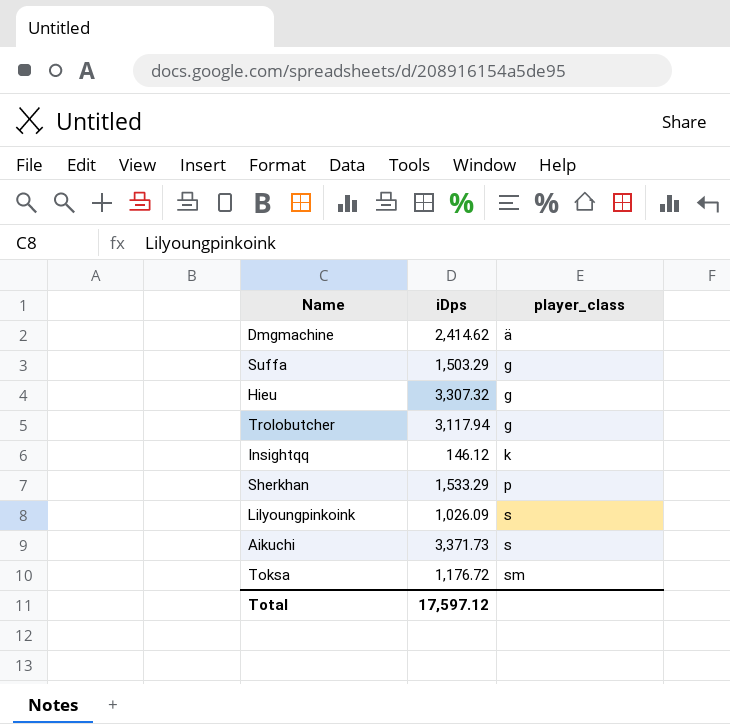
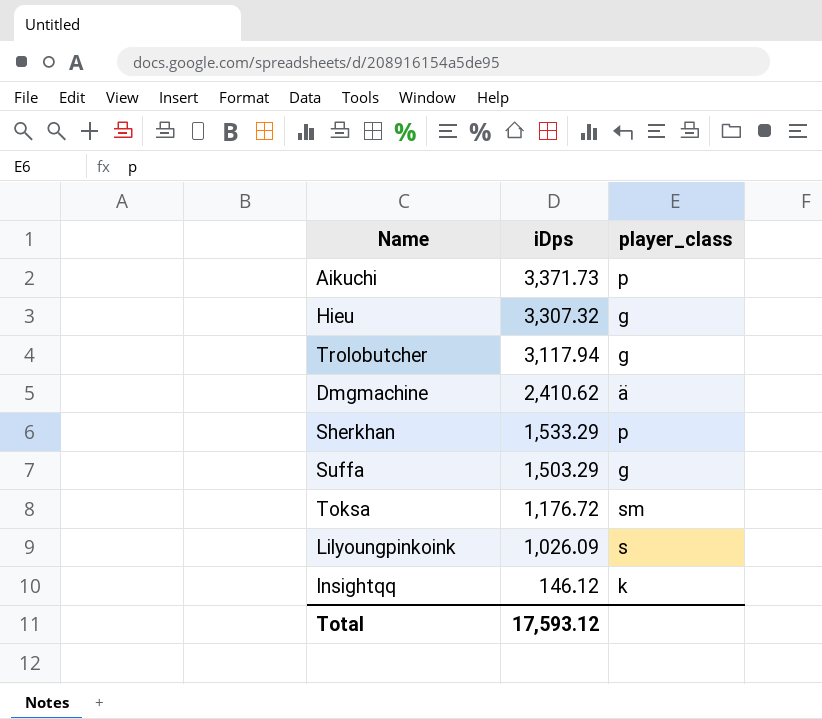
row order: player_class ascending -> iDps descending
Aikuchi | player_class: s -> p
Dmgmachine | iDps: 2,414.62 -> 2,410.62
Total | iDps: 17,597.12 -> 17,593.12

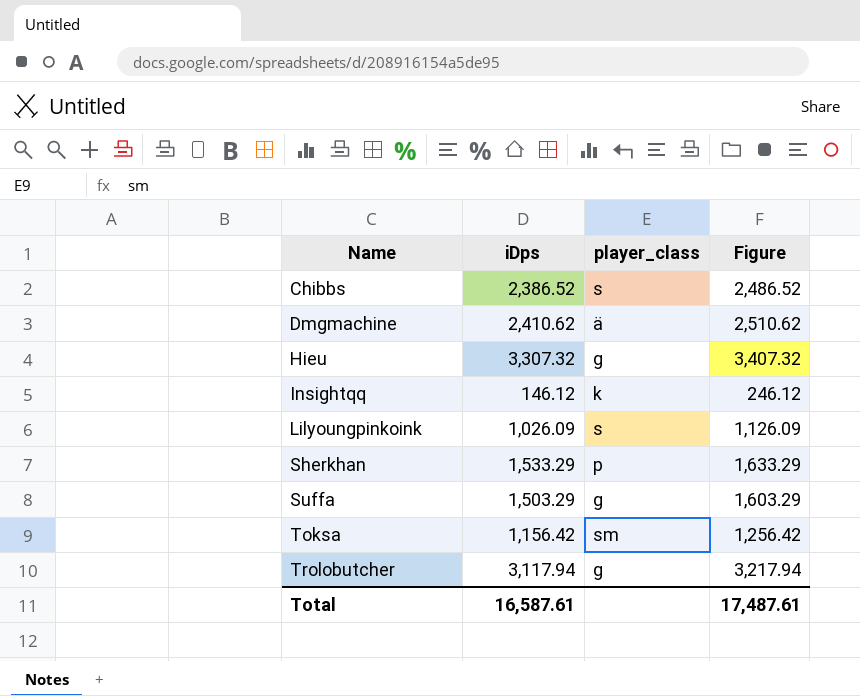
row order: iDps descending -> Name ascending
column Figure | formula: none -> [iDps] + 100
row Aikuchi: 3,371.73 | p -> none
row Chibbs: none -> 2,386.52 | s | 2,486.52
Toksa | iDps: 1,176.72 -> 1,156.42
Total | iDps: 17,593.12 -> 16,587.61

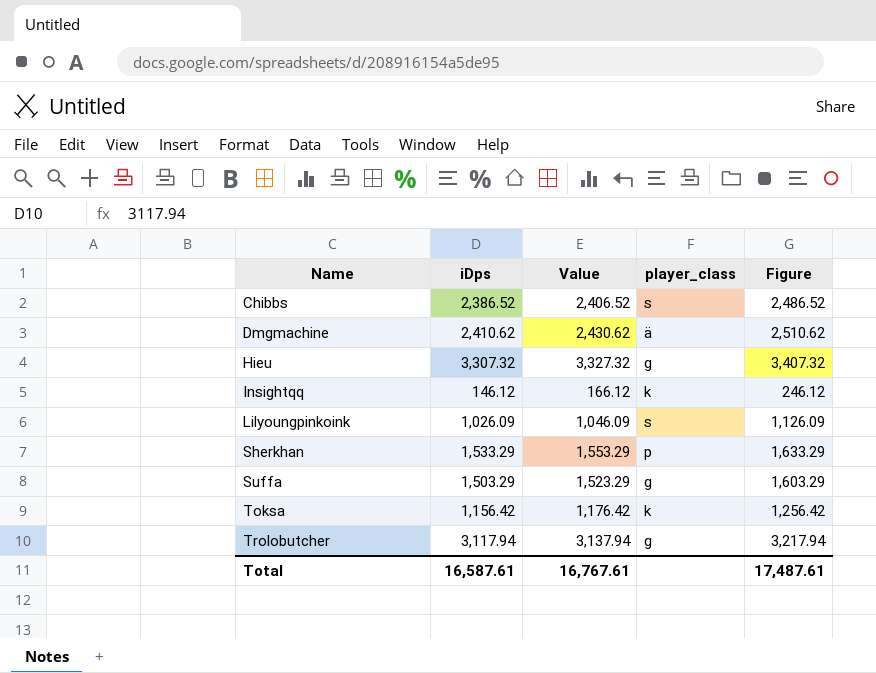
column Value | formula: none -> [iDps] + 20
Toksa | player_class: sm -> k

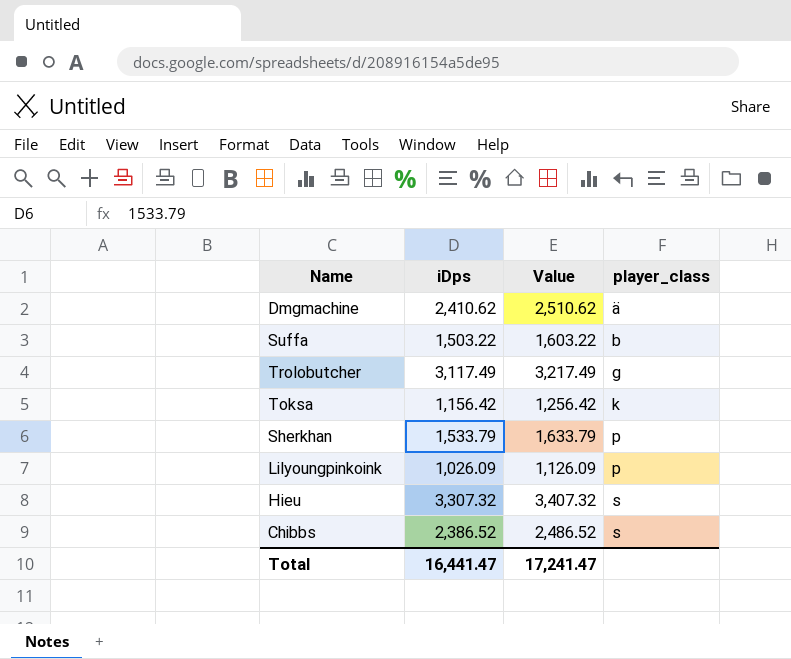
row order: Name ascending -> player_class ascending
column Figure | formula: [iDps] + 100 -> none
column Value | formula: [iDps] + 20 -> [iDps] + 100
row Insightqq: 146.12 | 166.12 | k | 246.12 -> none
Suffa | iDps: 1,503.29 -> 1,503.22
Suffa | player_class: g -> b
Trolobutcher | iDps: 3,117.94 -> 3,117.49
Sherkhan | iDps: 1,533.29 -> 1,533.79
Lilyoungpinkoink | player_class: s -> p
Hieu | player_class: g -> s
Total | iDps: 16,587.61 -> 16,441.47
Total | Value: 16,767.61 -> 17,241.47

